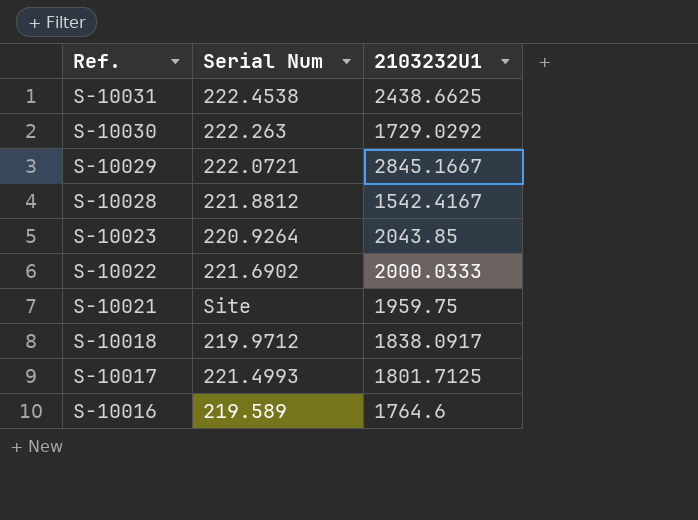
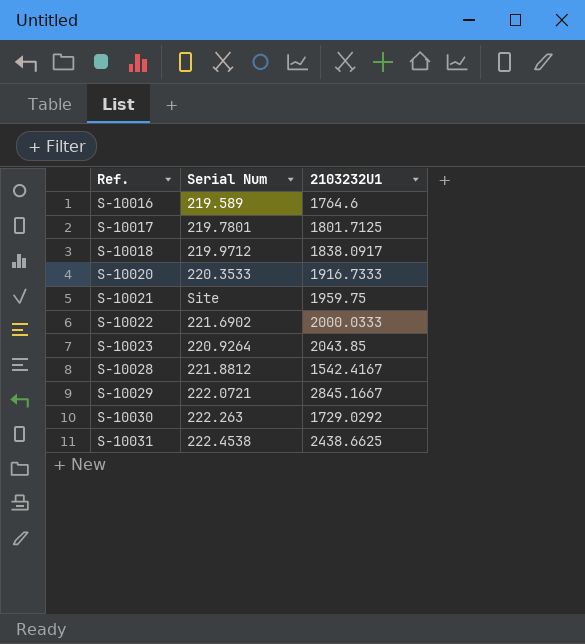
row order: Ref. descending -> Ref. ascending
S-10017 | Serial Num: 221.4993 -> 219.7801
row S-10020: none -> 220.3533 | 1916.7333

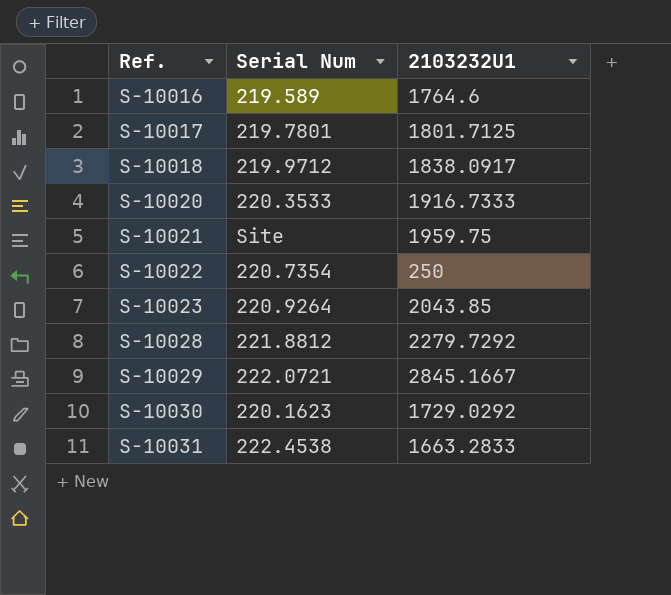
S-10022 | Serial Num: 221.6902 -> 220.7354
S-10022 | 2103232U1: 2000.0333 -> 250
S-10028 | 2103232U1: 1542.4167 -> 2279.7292
S-10030 | Serial Num: 222.263 -> 220.1623
S-10031 | 2103232U1: 2438.6625 -> 1663.2833

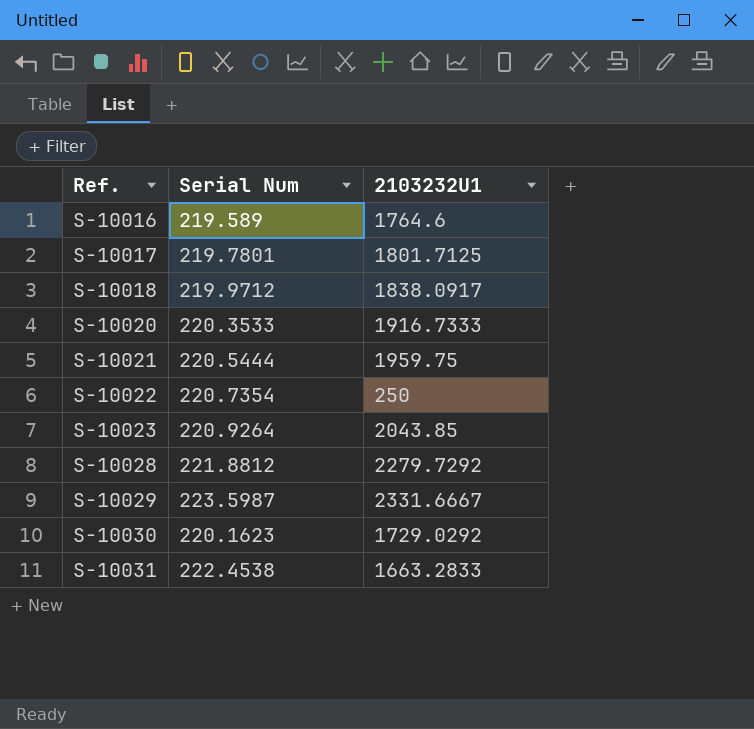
S-10021 | Serial Num: Site -> 220.5444
S-10029 | Serial Num: 222.0721 -> 223.5987
S-10029 | 2103232U1: 2845.1667 -> 2331.6667

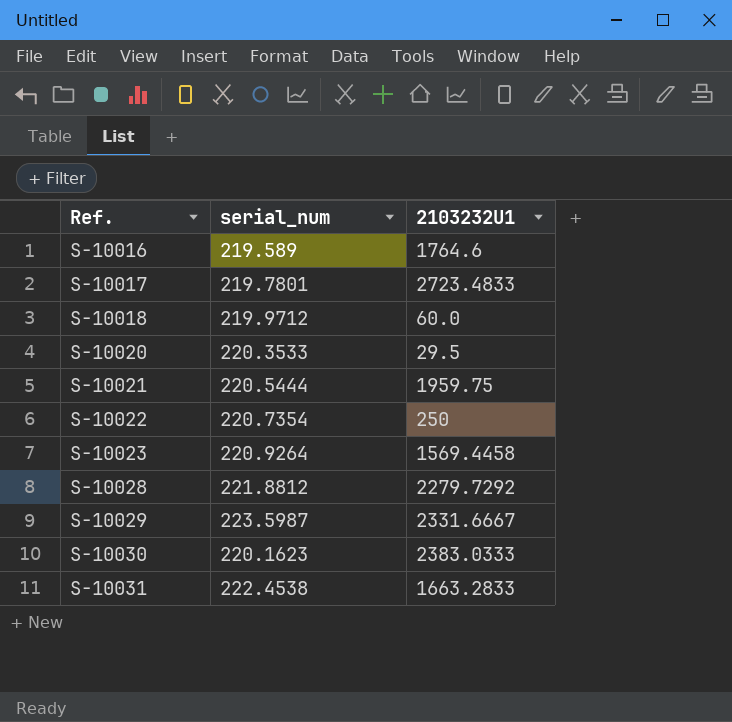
column name: Serial Num -> serial_num
S-10017 | 2103232U1: 1801.7125 -> 2723.4833
S-10018 | 2103232U1: 1838.0917 -> 60.0
S-10020 | 2103232U1: 1916.7333 -> 29.5
S-10023 | 2103232U1: 2043.85 -> 1569.4458
S-10030 | 2103232U1: 1729.0292 -> 2383.0333

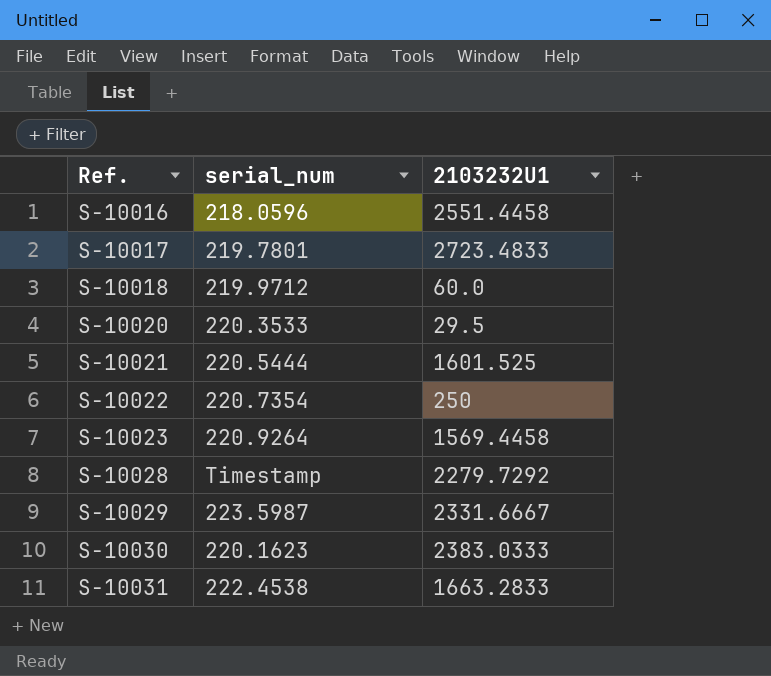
S-10016 | serial_num: 219.589 -> 218.0596
S-10016 | 2103232U1: 1764.6 -> 2551.4458
S-10021 | 2103232U1: 1959.75 -> 1601.525
S-10028 | serial_num: 221.8812 -> Timestamp

